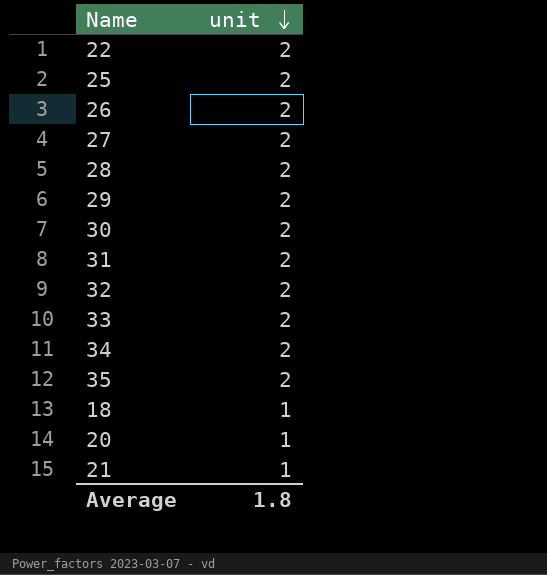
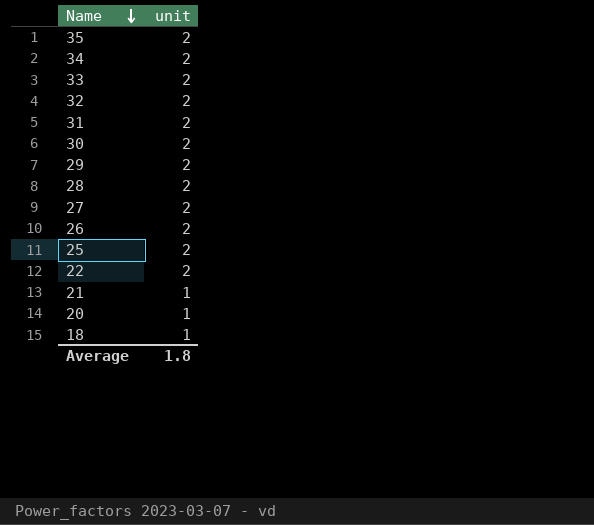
row order: unit descending -> Name descending

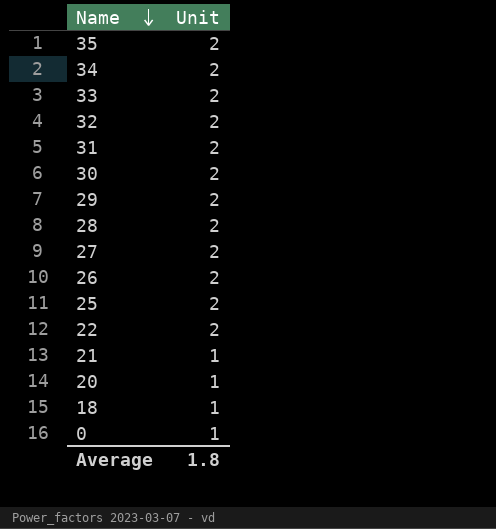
column name: unit -> Unit
row 0: none -> 1

